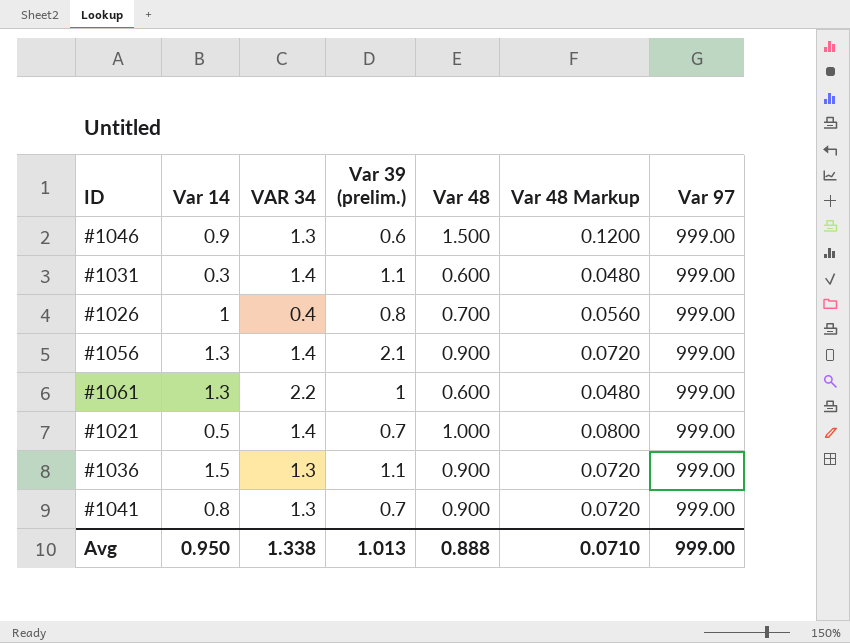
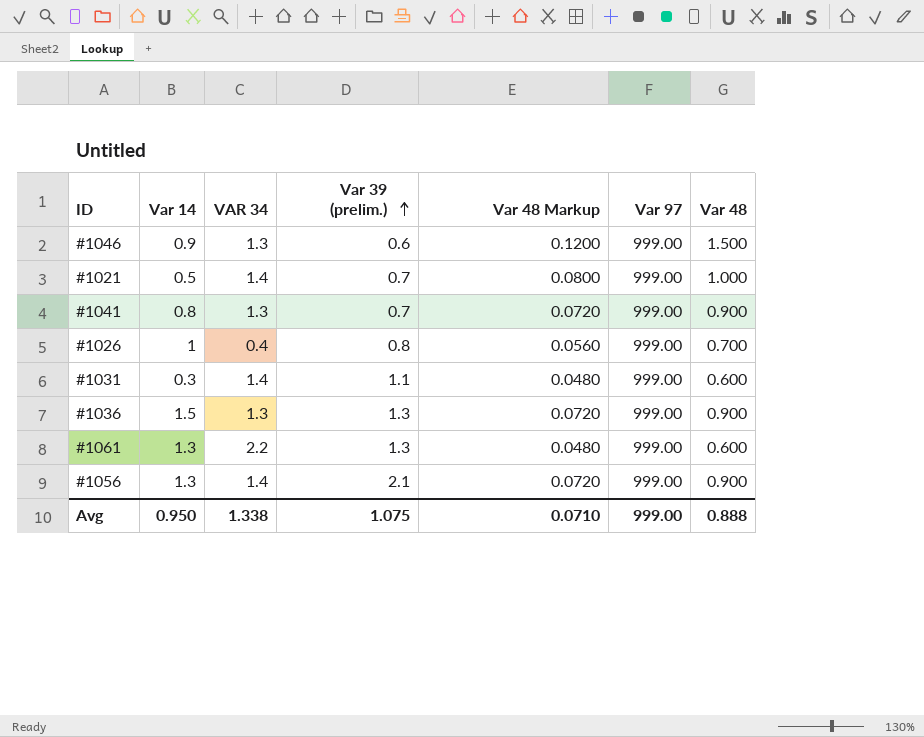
row order: none -> Var 39 (prelim.) ascending
column Var 48 | position: 5 -> 7
#1036 | Var 39 (prelim.): 1.1 -> 1.3
#1061 | Var 39 (prelim.): 1 -> 1.3
Avg | Var 39 (prelim.): 1.013 -> 1.075

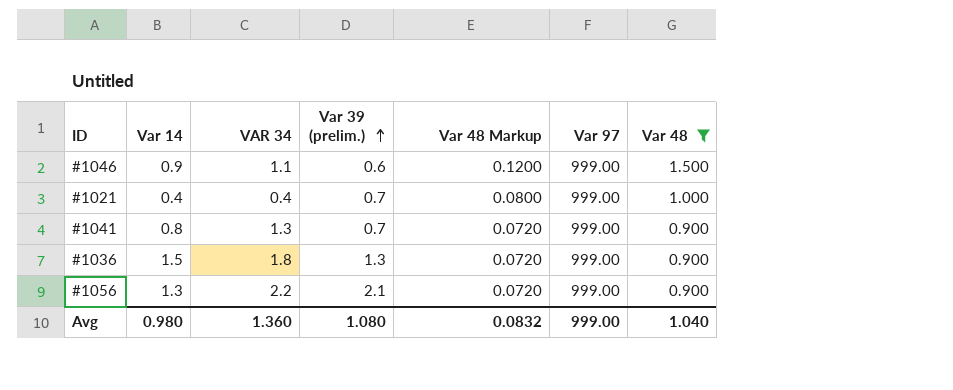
filter: none -> Var 48 >= 0.900
#1046 | VAR 34: 1.3 -> 1.1
#1021 | Var 14: 0.5 -> 0.4
#1021 | VAR 34: 1.4 -> 0.4
#1036 | VAR 34: 1.3 -> 1.8
#1056 | VAR 34: 1.4 -> 2.2
Avg | Var 14: 0.950 -> 0.980
Avg | VAR 34: 1.338 -> 1.360
Avg | Var 39 (prelim.): 1.075 -> 1.080
Avg | Var 48 Markup: 0.0710 -> 0.0832
Avg | Var 48: 0.888 -> 1.040

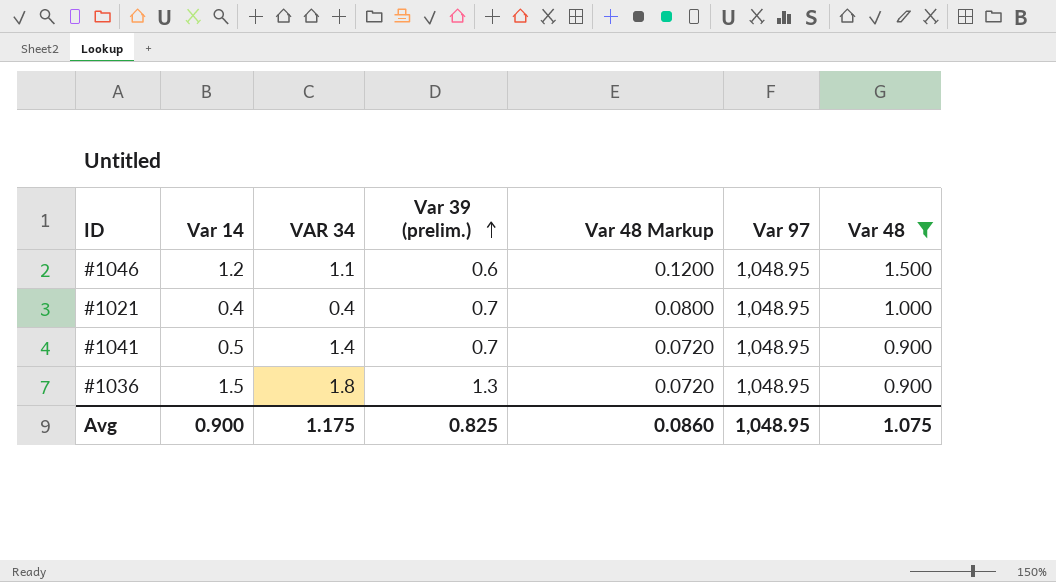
row #1056: 1.3 | 2.2 | 2.1 | 0.0720 | 999.00 | 0.900 -> none
#1046 | Var 14: 0.9 -> 1.2
#1046 | Var 97: 999.00 -> 1,048.95
#1021 | Var 97: 999.00 -> 1,048.95
#1041 | Var 14: 0.8 -> 0.5
#1041 | VAR 34: 1.3 -> 1.4
#1041 | Var 97: 999.00 -> 1,048.95
#1036 | Var 97: 999.00 -> 1,048.95
Avg | Var 14: 0.980 -> 0.900
Avg | VAR 34: 1.360 -> 1.175
Avg | Var 39 (prelim.): 1.080 -> 0.825
Avg | Var 48 Markup: 0.0832 -> 0.0860
Avg | Var 97: 999.00 -> 1,048.95
Avg | Var 48: 1.040 -> 1.075

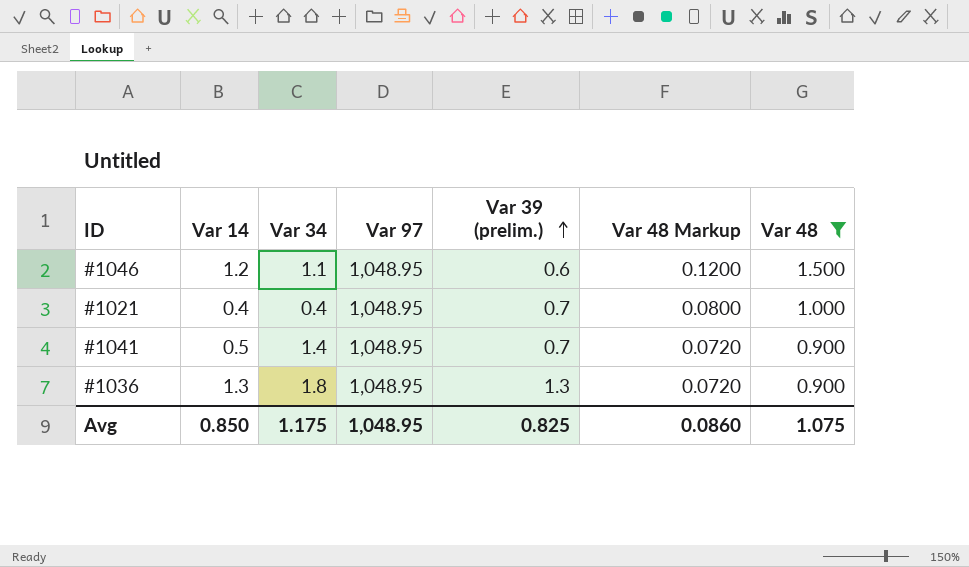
column name: VAR 34 -> Var 34
column Var 97 | position: 6 -> 4
#1036 | Var 14: 1.5 -> 1.3
Avg | Var 14: 0.900 -> 0.850

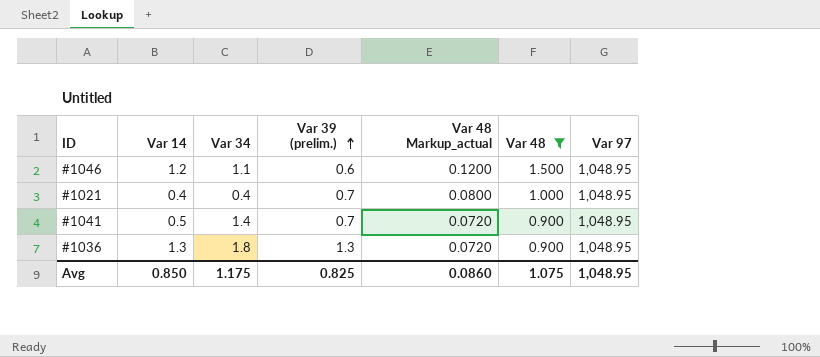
column name: Var 48 Markup -> Var 48 Markup_actual
column Var 97 | position: 4 -> 7

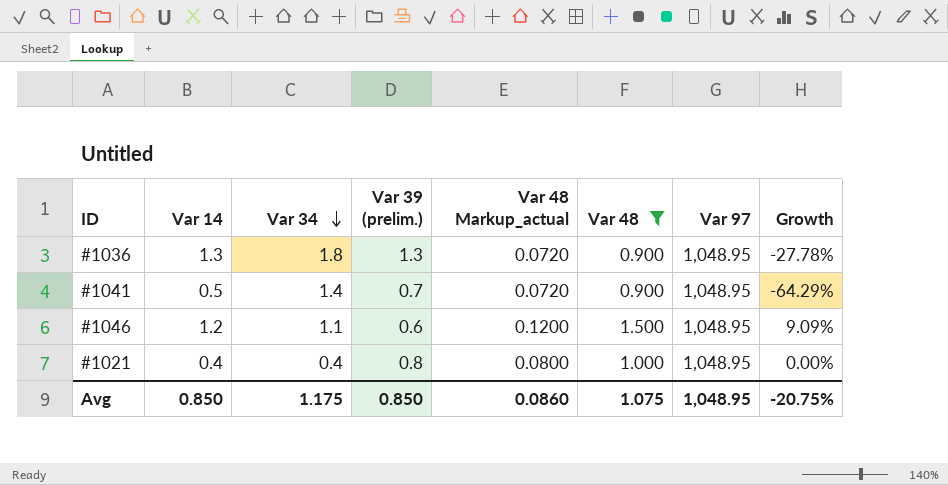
row order: Var 39 (prelim.) ascending -> Var 34 descending
column Growth | formula: none -> ([Var 14] - [Var 34]) / [Var 34]
#1021 | Var 39 (prelim.): 0.7 -> 0.8
Avg | Var 39 (prelim.): 0.825 -> 0.850

